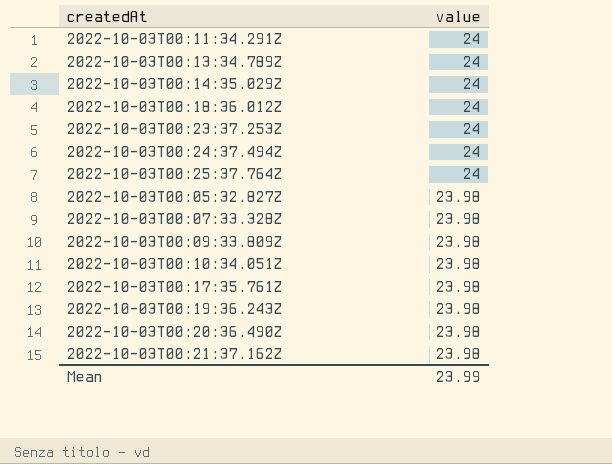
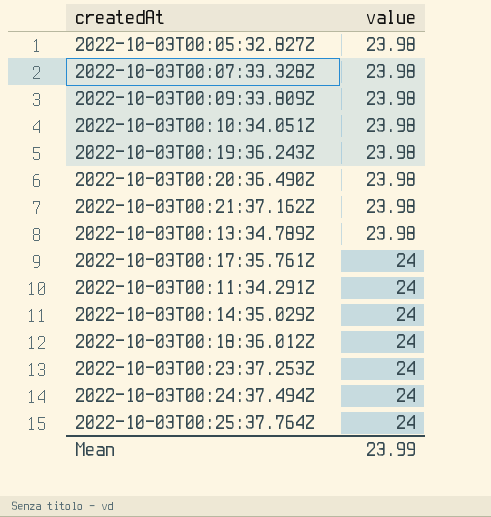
row order: value descending -> value ascending
2022-10-03T00:13:34.789Z | value: 24 -> 23.98
2022-10-03T00:17:35.761Z | value: 23.98 -> 24

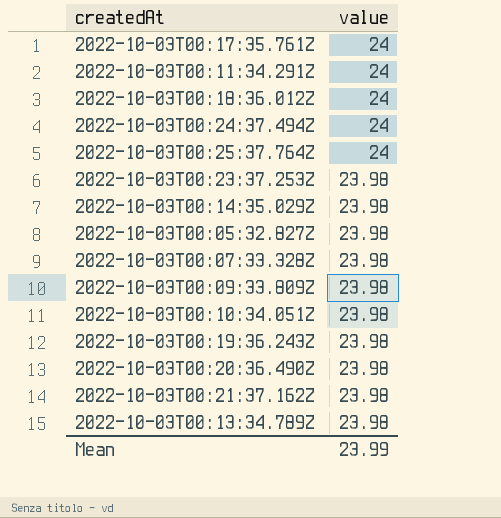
row order: value ascending -> value descending
2022-10-03T00:23:37.253Z | value: 24 -> 23.98
2022-10-03T00:14:35.029Z | value: 24 -> 23.98

